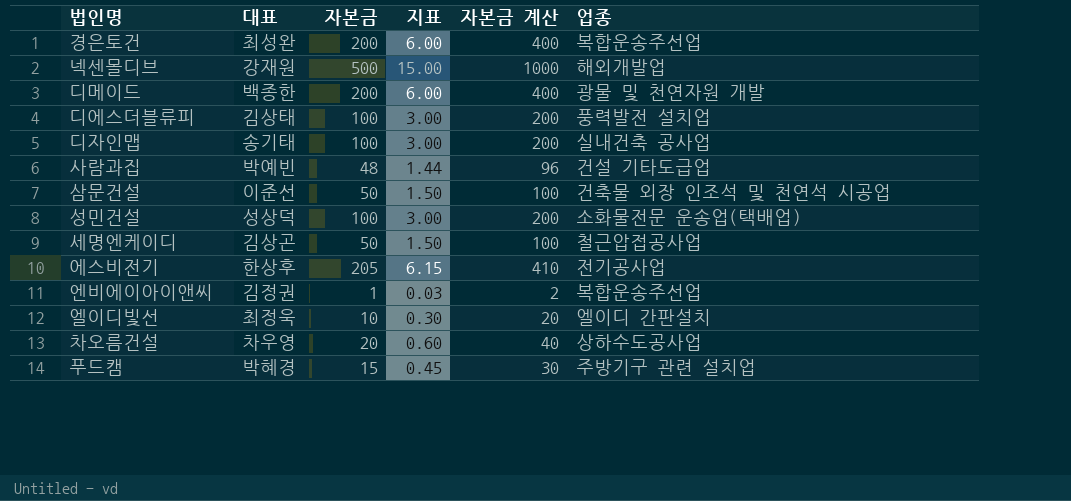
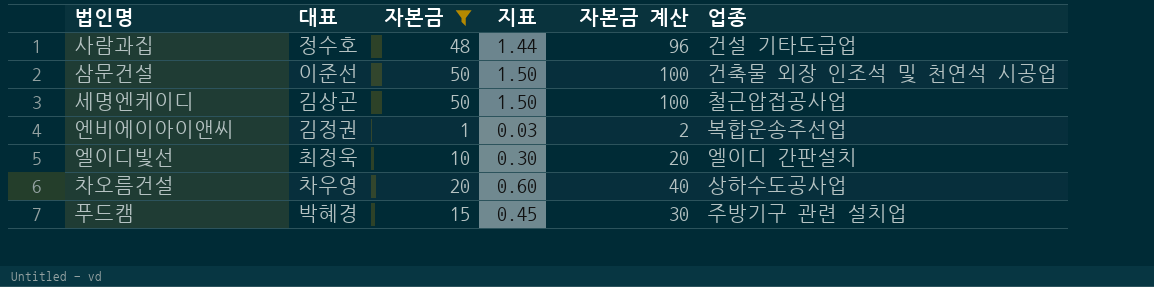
filter: none -> 자본금 <= 50
사람과집 | 대표: 박예빈 -> 정수호

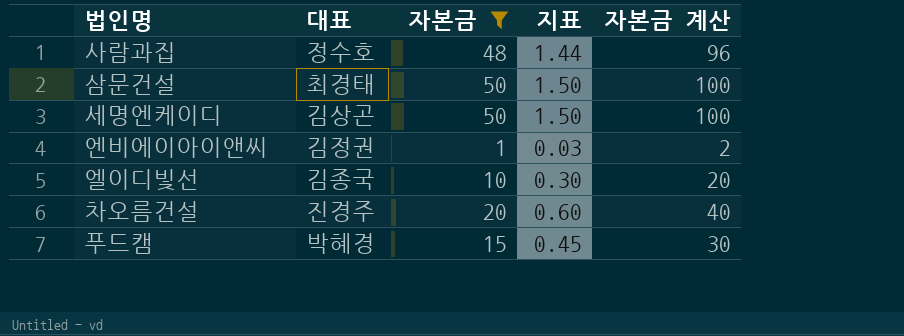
column 업종 | position: 6 -> none
삼문건설 | 대표: 이준선 -> 최경태
엘이디빛선 | 대표: 최정욱 -> 김종국
차오름건설 | 대표: 차우영 -> 진경주

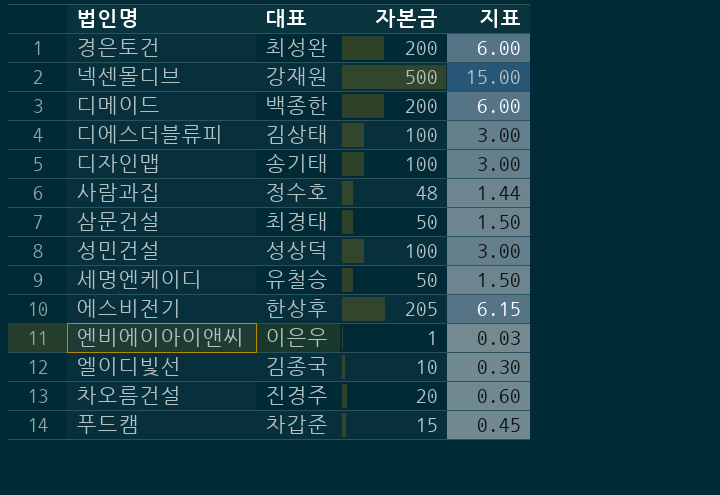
filter: 자본금 <= 50 -> none
column 자본금 계산 | formula: [자본금] * 2 -> none
세명엔케이디 | 대표: 김상곤 -> 유철승
엔비에이아이앤씨 | 대표: 김정권 -> 이은우
푸드캠 | 대표: 박혜경 -> 차갑준

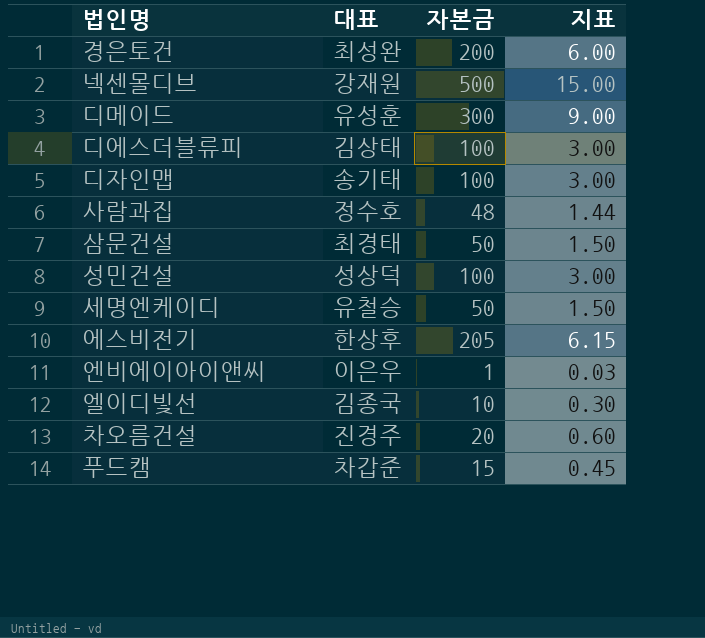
디메이드 | 대표: 백종한 -> 유성훈
디메이드 | 자본금: 200 -> 300
디메이드 | 지표: 6.00 -> 9.00

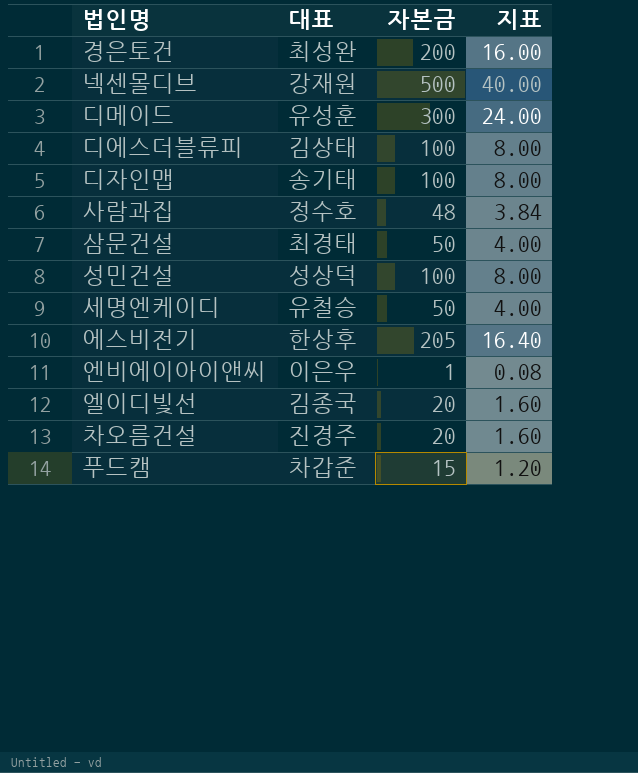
column 지표 | formula: [자본금] * 0.03 -> [자본금] * 0.08
엘이디빛선 | 자본금: 10 -> 20

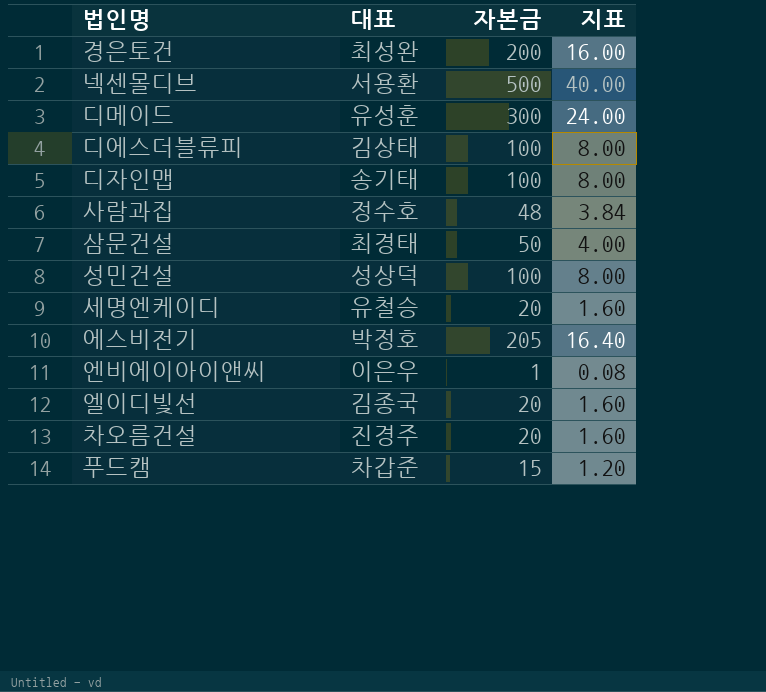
넥센몰디브 | 대표: 강재원 -> 서용환
세명엔케이디 | 자본금: 50 -> 20
세명엔케이디 | 지표: 4.00 -> 1.60
에스비전기 | 대표: 한상후 -> 박정호

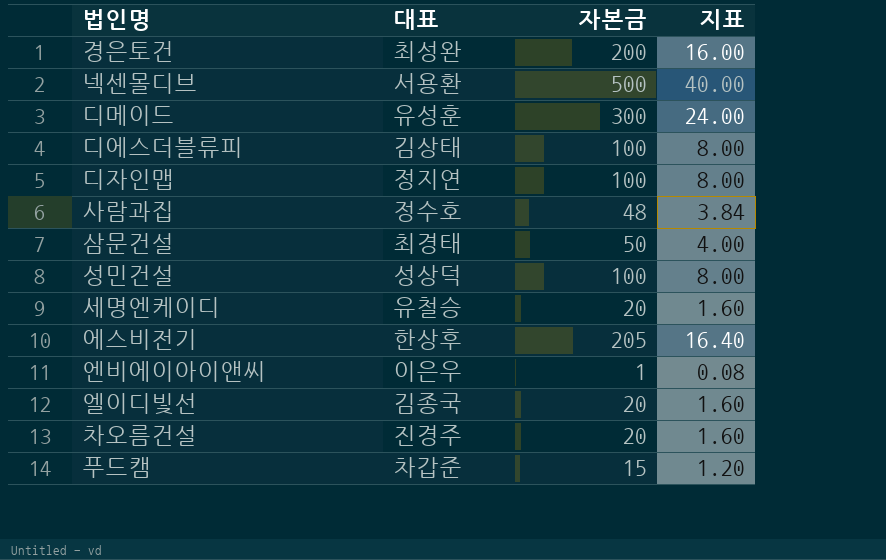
디자인맵 | 대표: 송기태 -> 정지연
에스비전기 | 대표: 박정호 -> 한상후

